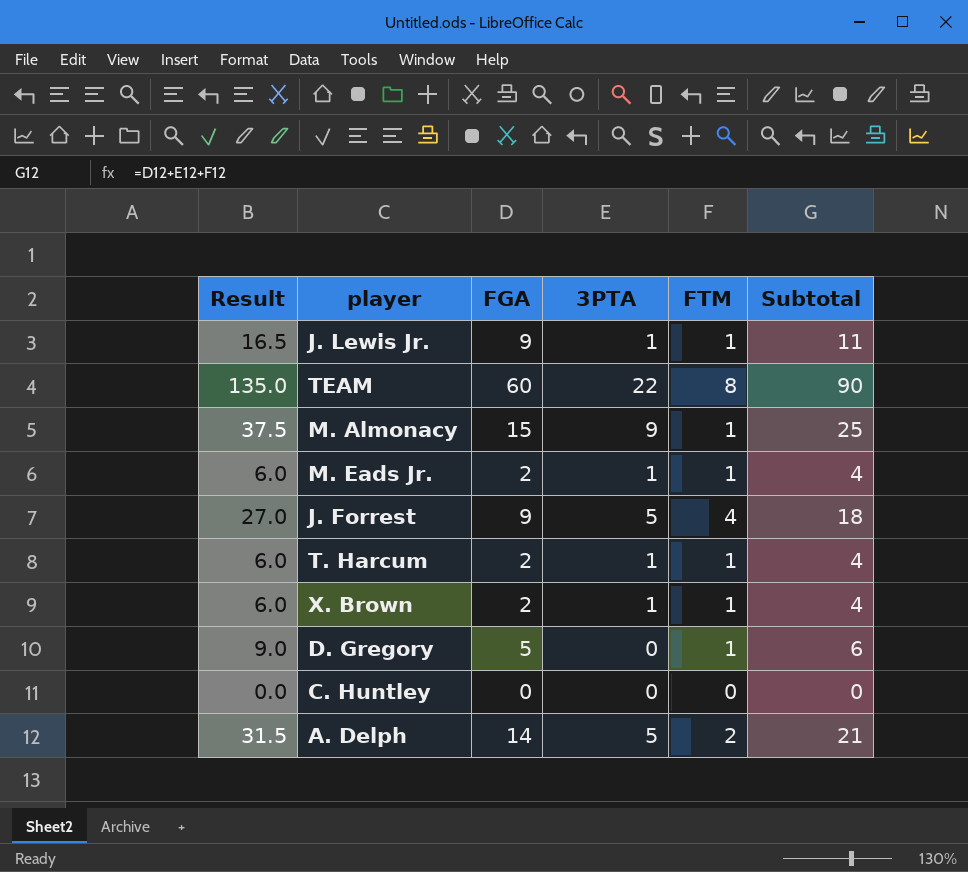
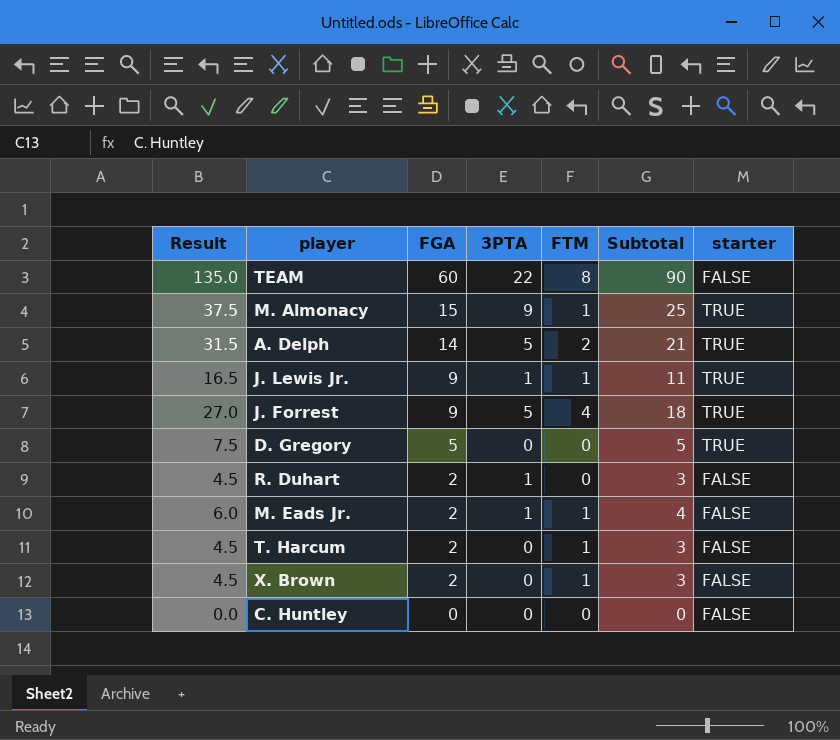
row order: none -> FGA descending
column starter | position: none -> 7
D. Gregory | Result: 9.0 -> 7.5
D. Gregory | FTM: 1 -> 0
D. Gregory | Subtotal: 6 -> 5
row R. Duhart: none -> 4.5 | 2 | 1 | 0 | 3 | FALSE
T. Harcum | Result: 6.0 -> 4.5
T. Harcum | 3PTA: 1 -> 0
T. Harcum | Subtotal: 4 -> 3
X. Brown | Result: 6.0 -> 4.5
X. Brown | 3PTA: 1 -> 0
X. Brown | Subtotal: 4 -> 3

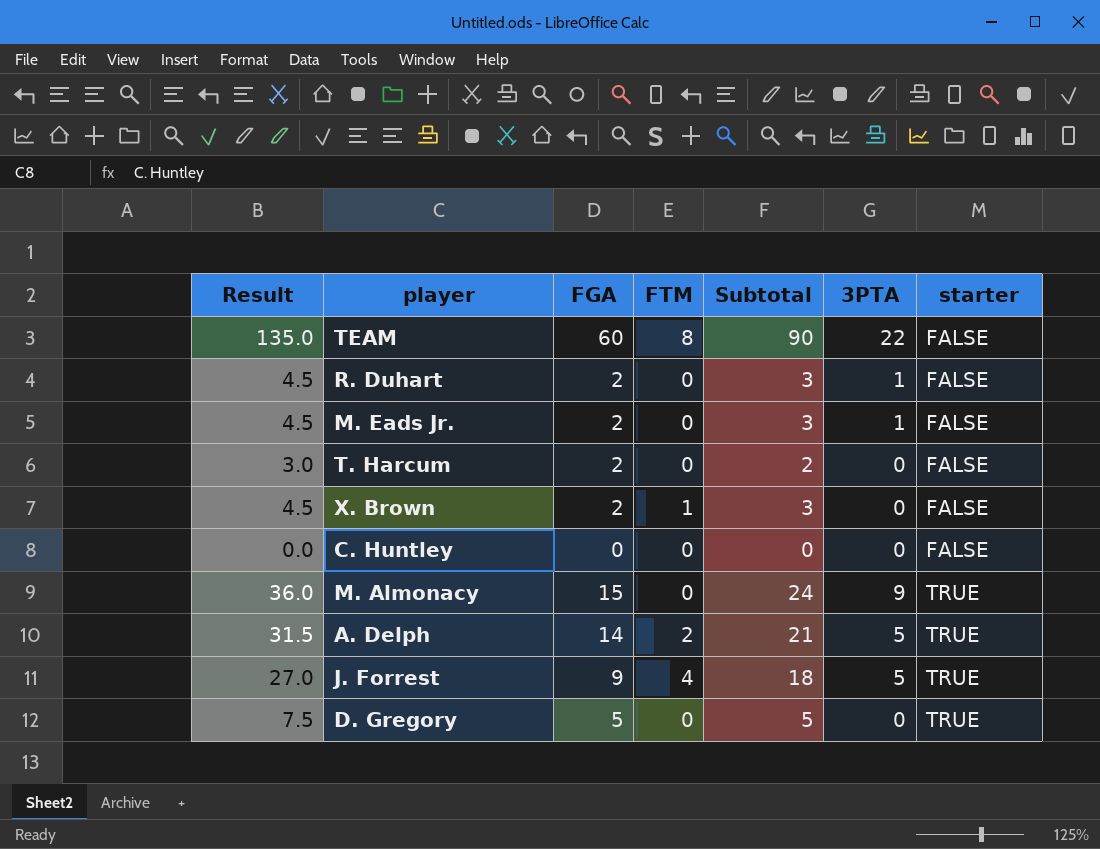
row order: FGA descending -> starter ascending
column 3PTA | position: 4 -> 6
row J. Lewis Jr.: 16.5 | 9 | 1 | 1 | 11 | TRUE -> none
M. Eads Jr. | Result: 6.0 -> 4.5
M. Eads Jr. | FTM: 1 -> 0
M. Eads Jr. | Subtotal: 4 -> 3
T. Harcum | Result: 4.5 -> 3.0
T. Harcum | FTM: 1 -> 0
T. Harcum | Subtotal: 3 -> 2
M. Almonacy | Result: 37.5 -> 36.0
M. Almonacy | FTM: 1 -> 0
M. Almonacy | Subtotal: 25 -> 24

